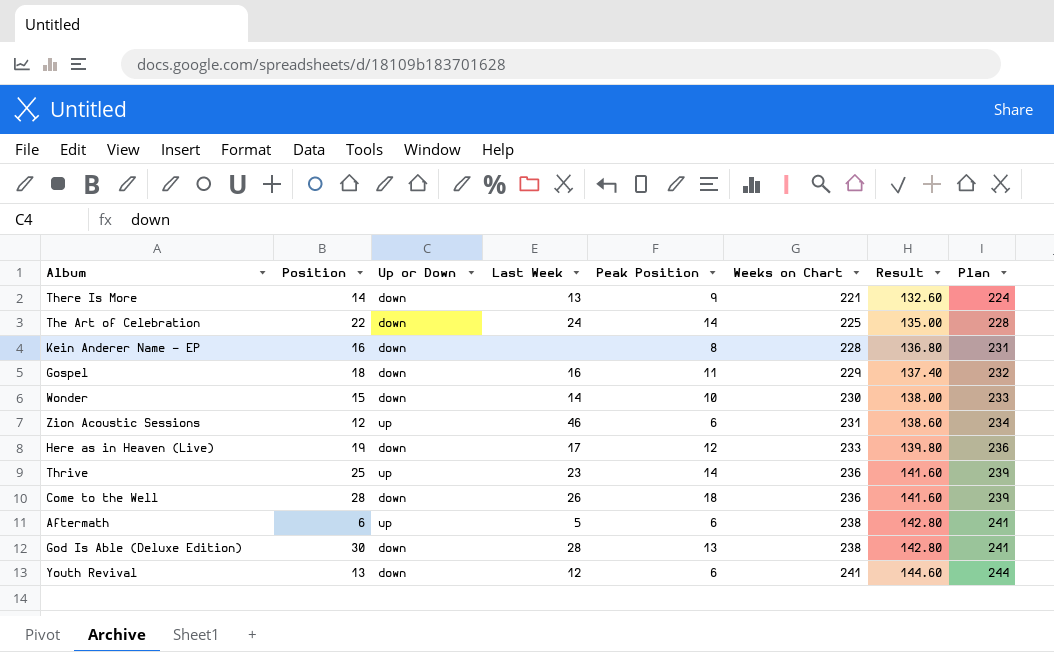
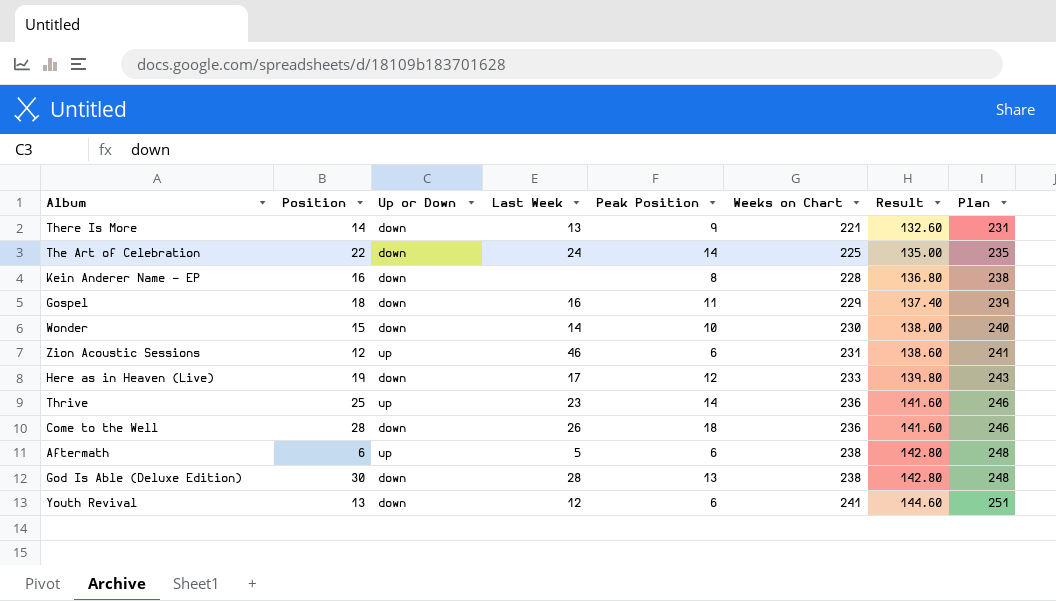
column Plan | formula: [Weeks on Chart] + 3 -> [Weeks on Chart] + 10

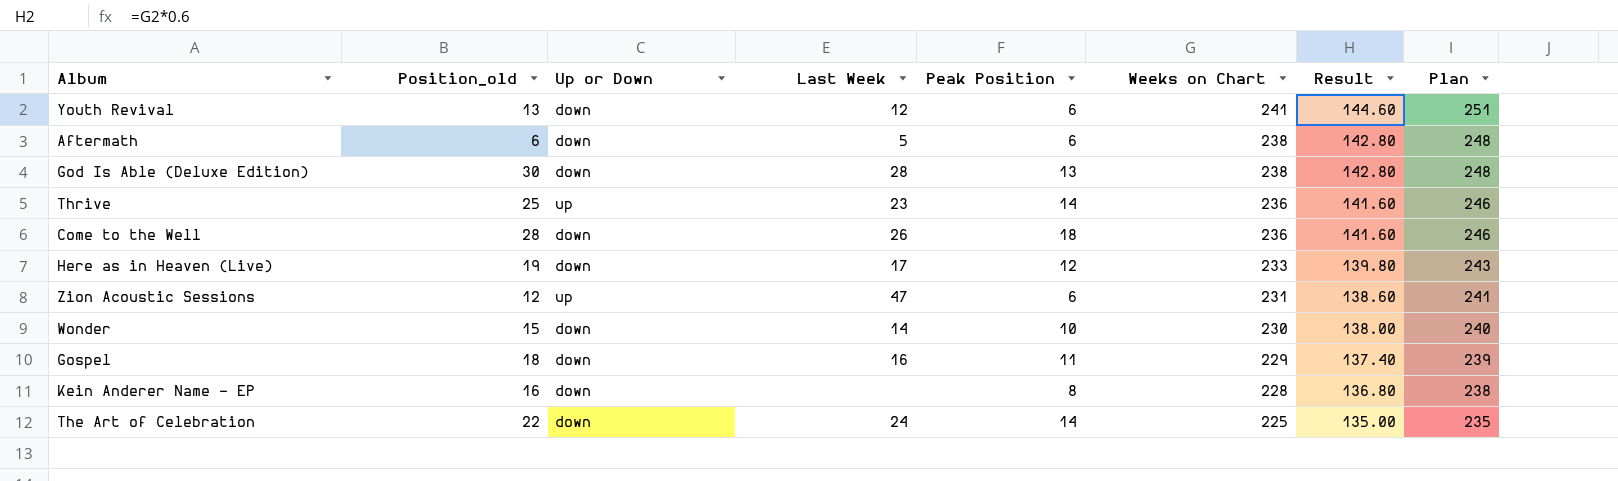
row order: Weeks on Chart ascending -> Weeks on Chart descending
column name: Position -> Position_old
row There Is More: 14 | down | 13 | 9 | 221 | 132.60 | 231 -> none
Aftermath | Up or Down: up -> down
Zion Acoustic Sessions | Last Week: 46 -> 47

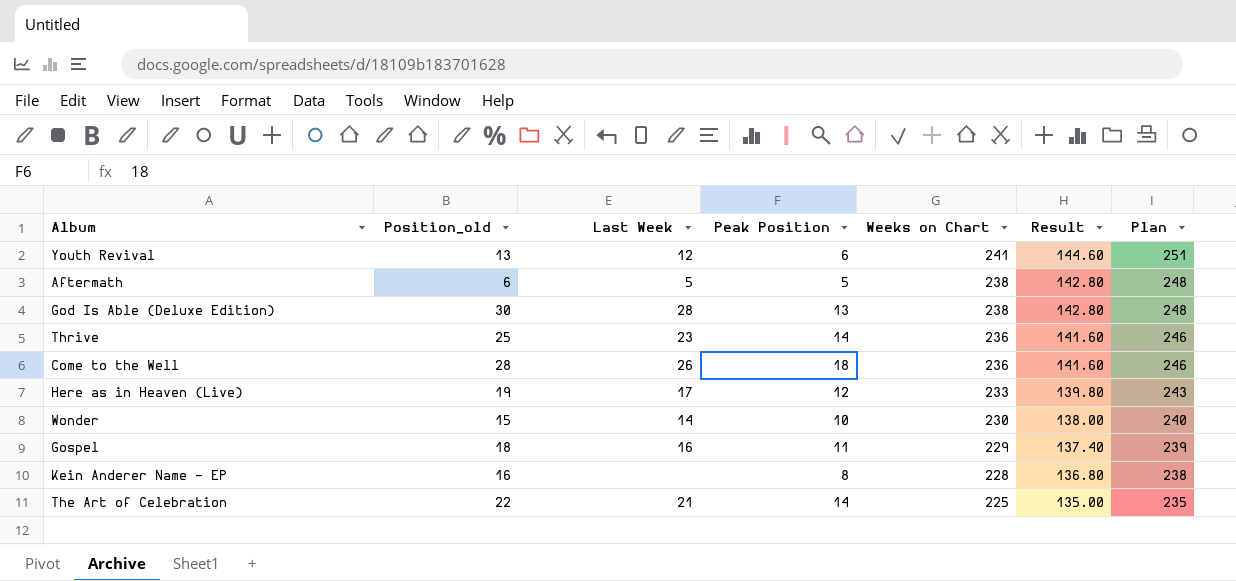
column Up or Down | position: 3 -> none
row Zion Acoustic Sessions: 12 | up | 47 | 6 | 231 | 138.60 | 241 -> none
Aftermath | Peak Position: 6 -> 5
The Art of Celebration | Last Week: 24 -> 21

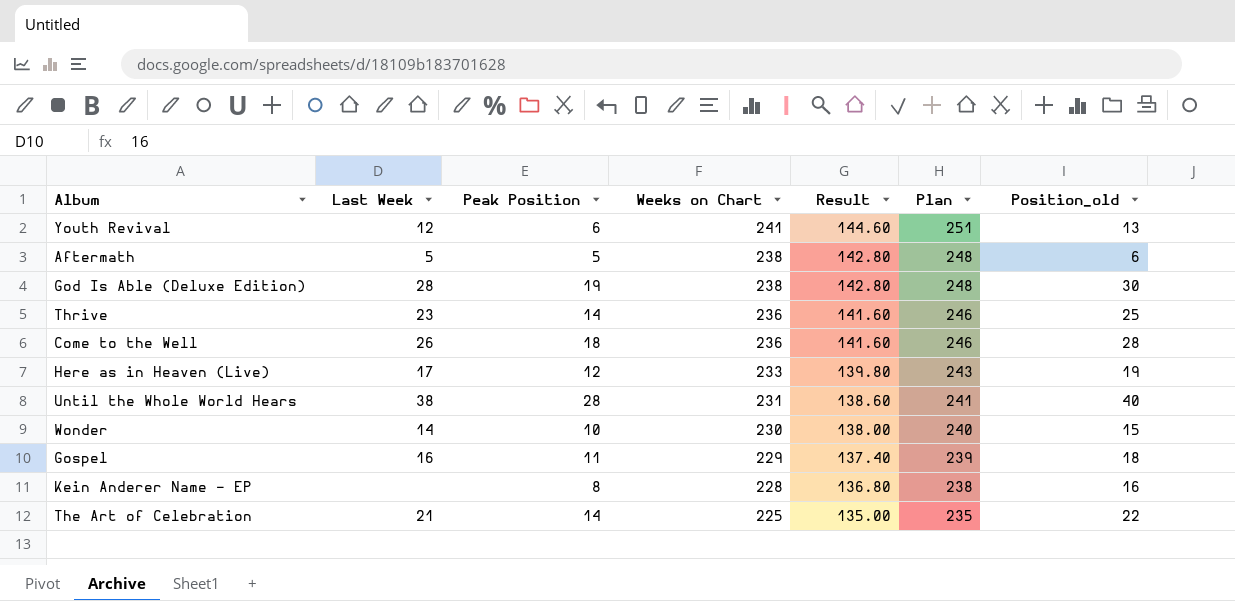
column Position_old | position: 2 -> 7
God Is Able (Deluxe Edition) | Peak Position: 13 -> 19
row Until the Whole World Hears: none -> 38 | 28 | 231 | 138.60 | 241 | 40

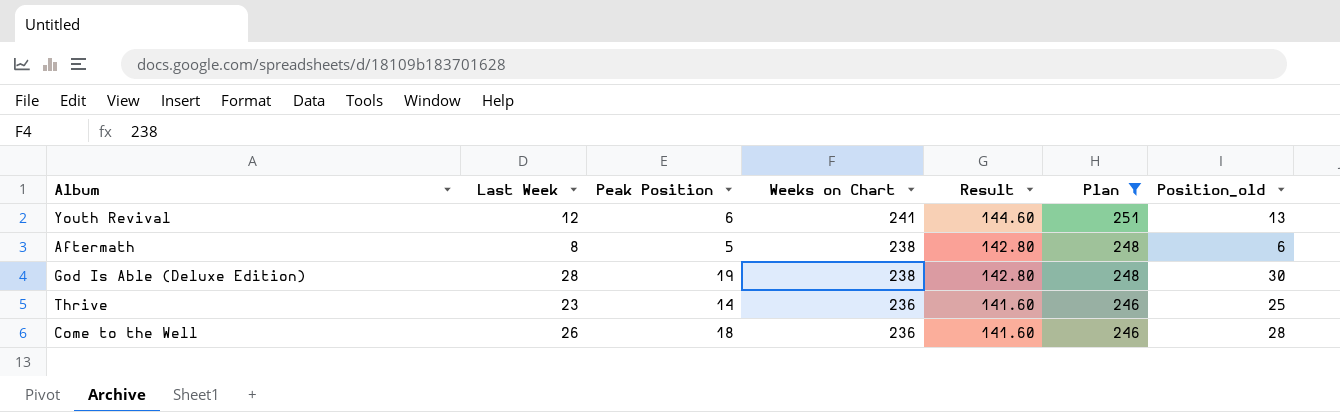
filter: none -> Plan >= 246
Aftermath | Last Week: 5 -> 8

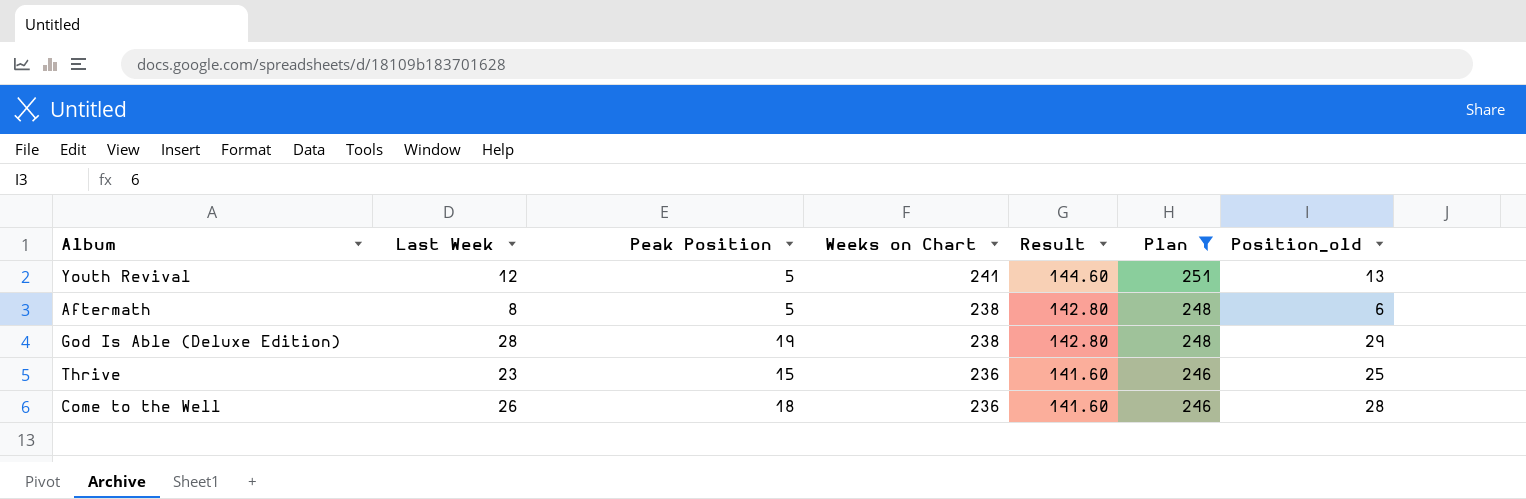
Youth Revival | Peak Position: 6 -> 5
God Is Able (Deluxe Edition) | Position_old: 30 -> 29
Thrive | Peak Position: 14 -> 15

